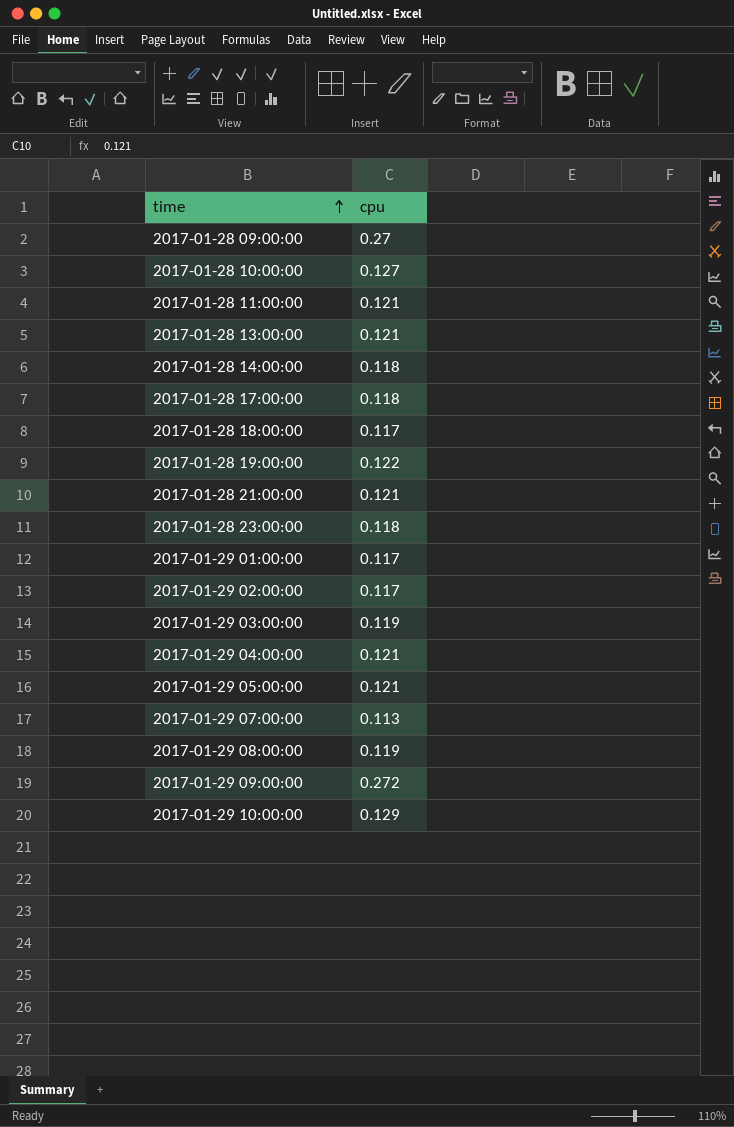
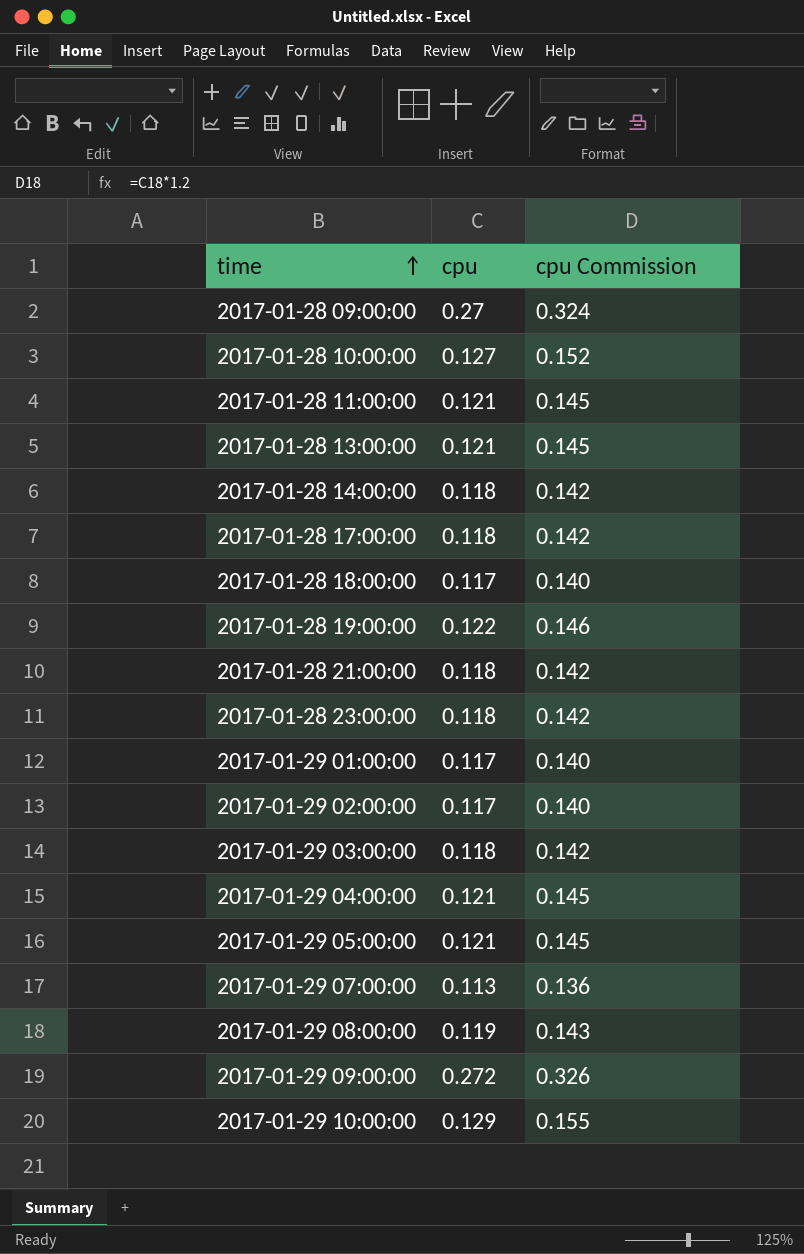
column cpu Commission | formula: none -> [cpu] * 1.2
2017-01-28 21:00:00 | cpu: 0.121 -> 0.118
2017-01-29 03:00:00 | cpu: 0.119 -> 0.118

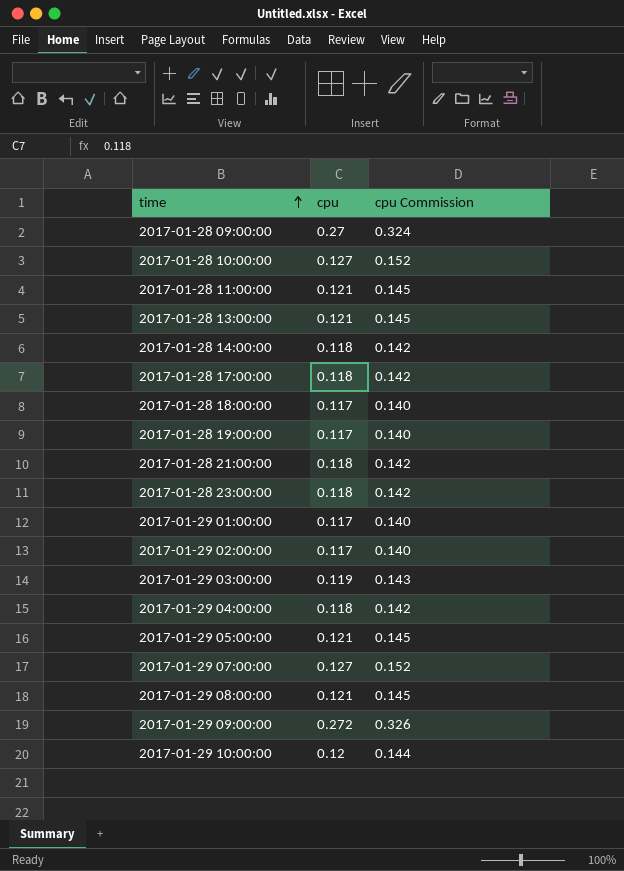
2017-01-28 19:00:00 | cpu: 0.122 -> 0.117
2017-01-28 19:00:00 | cpu Commission: 0.146 -> 0.140
2017-01-29 03:00:00 | cpu: 0.118 -> 0.119
2017-01-29 03:00:00 | cpu Commission: 0.142 -> 0.143
2017-01-29 04:00:00 | cpu: 0.121 -> 0.118
2017-01-29 04:00:00 | cpu Commission: 0.145 -> 0.142
2017-01-29 07:00:00 | cpu: 0.113 -> 0.127
2017-01-29 07:00:00 | cpu Commission: 0.136 -> 0.152
2017-01-29 08:00:00 | cpu: 0.119 -> 0.121
2017-01-29 08:00:00 | cpu Commission: 0.143 -> 0.145
2017-01-29 10:00:00 | cpu: 0.129 -> 0.12
2017-01-29 10:00:00 | cpu Commission: 0.155 -> 0.144

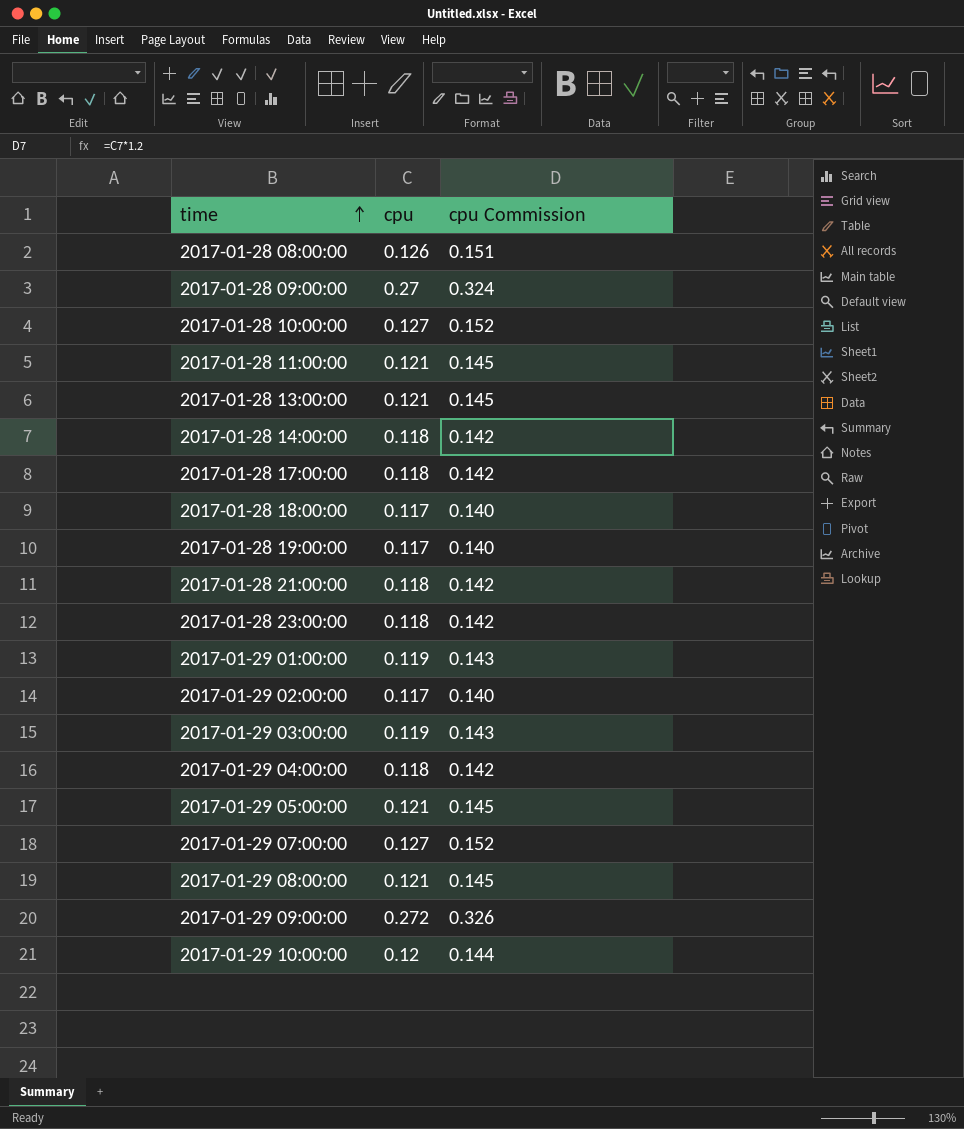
row 2017-01-28 08:00:00: none -> 0.126 | 0.151
2017-01-29 01:00:00 | cpu: 0.117 -> 0.119
2017-01-29 01:00:00 | cpu Commission: 0.140 -> 0.143

